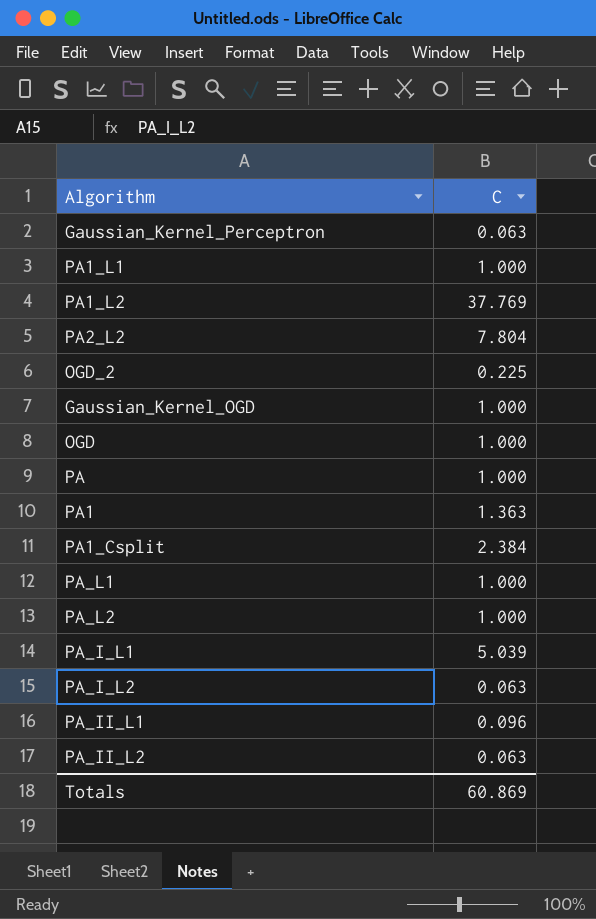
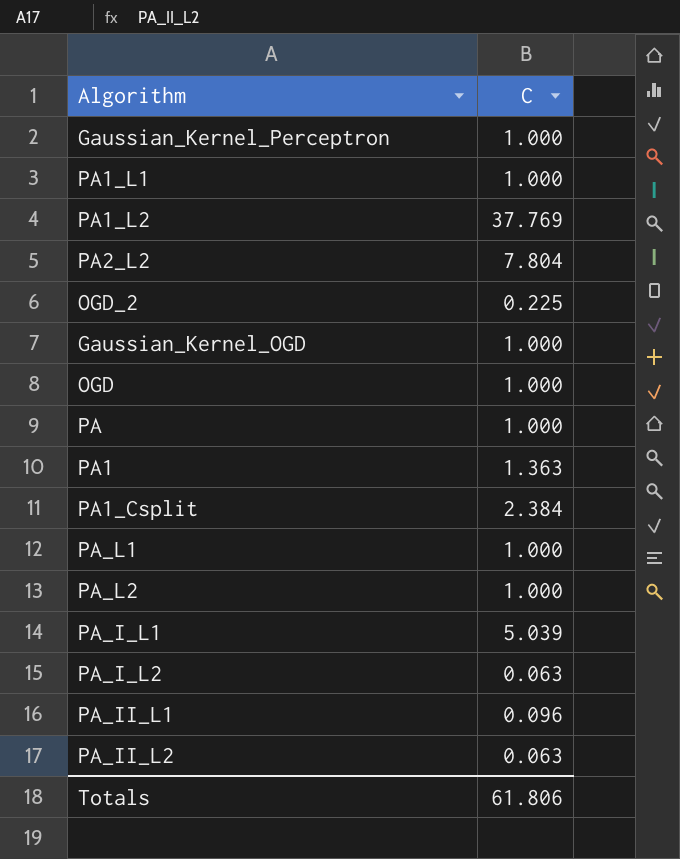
Gaussian_Kernel_Perceptron | C: 0.063 -> 1.000
Totals | C: 60.869 -> 61.806

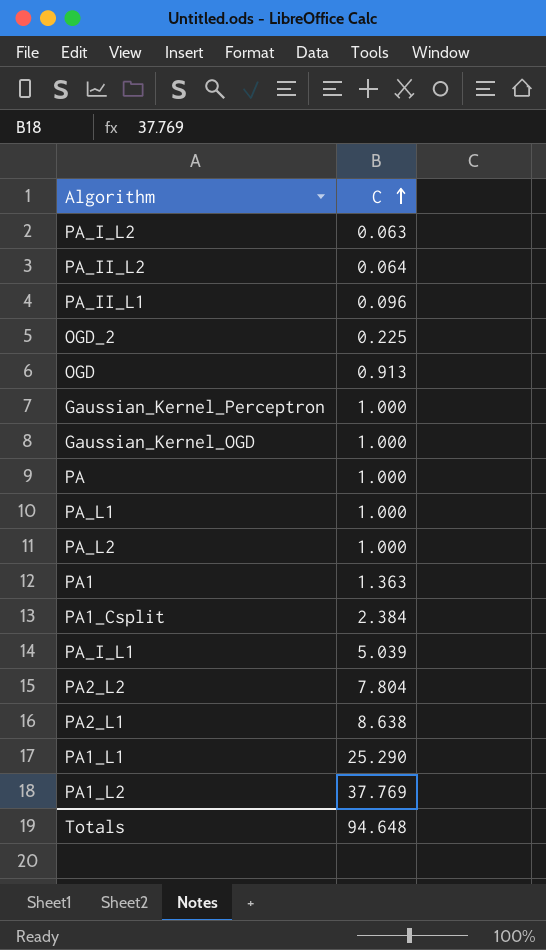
row order: none -> C ascending
PA_II_L2 | C: 0.063 -> 0.064
OGD | C: 1.000 -> 0.913
row PA2_L1: none -> 8.638
PA1_L1 | C: 1.000 -> 25.290
Totals | C: 61.806 -> 94.648

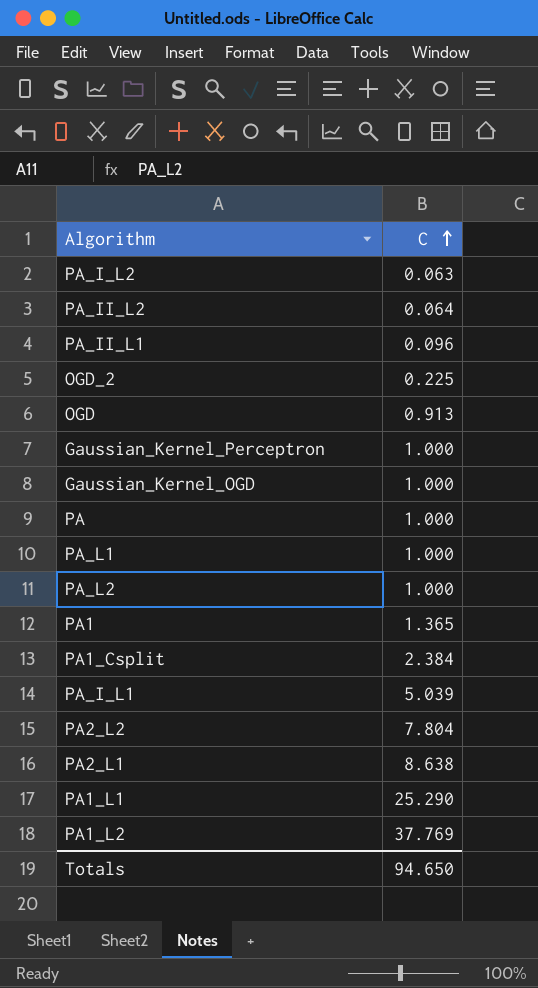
PA1 | C: 1.363 -> 1.365
Totals | C: 94.648 -> 94.650

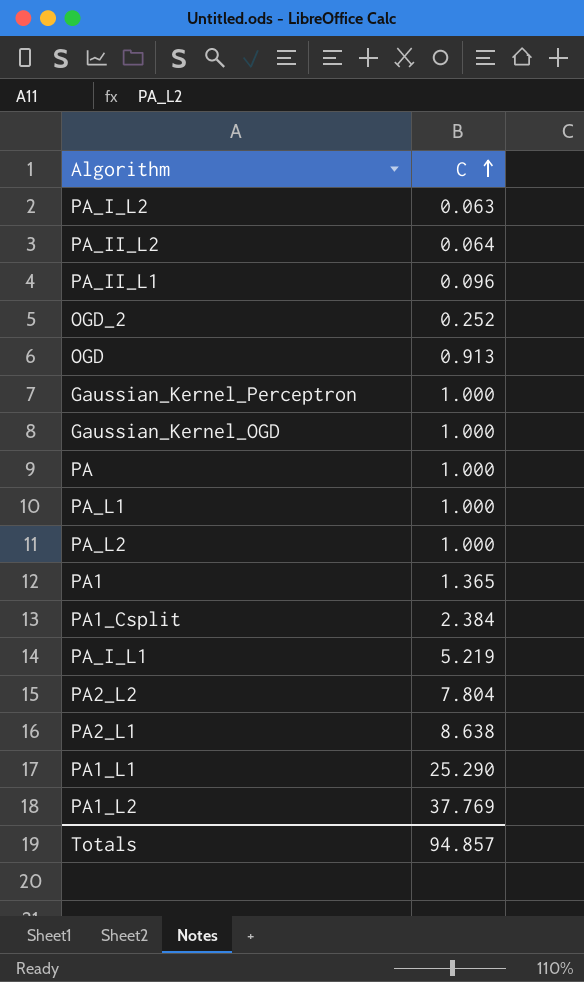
OGD_2 | C: 0.225 -> 0.252
PA_I_L1 | C: 5.039 -> 5.219
Totals | C: 94.650 -> 94.857

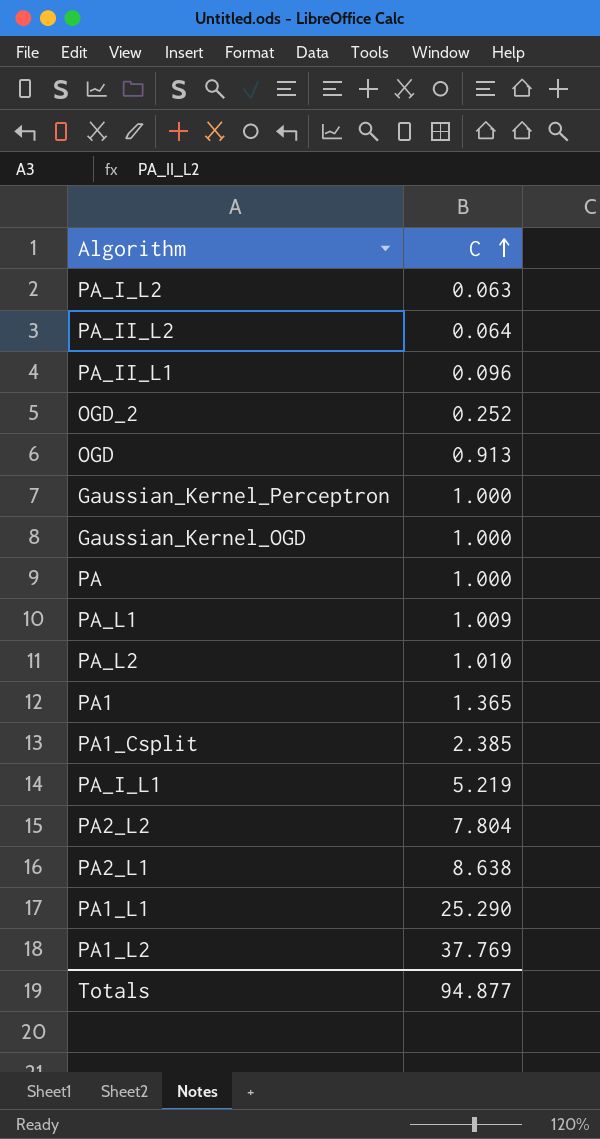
PA_L1 | C: 1.000 -> 1.009
PA_L2 | C: 1.000 -> 1.010
PA1_Csplit | C: 2.384 -> 2.385
Totals | C: 94.857 -> 94.877

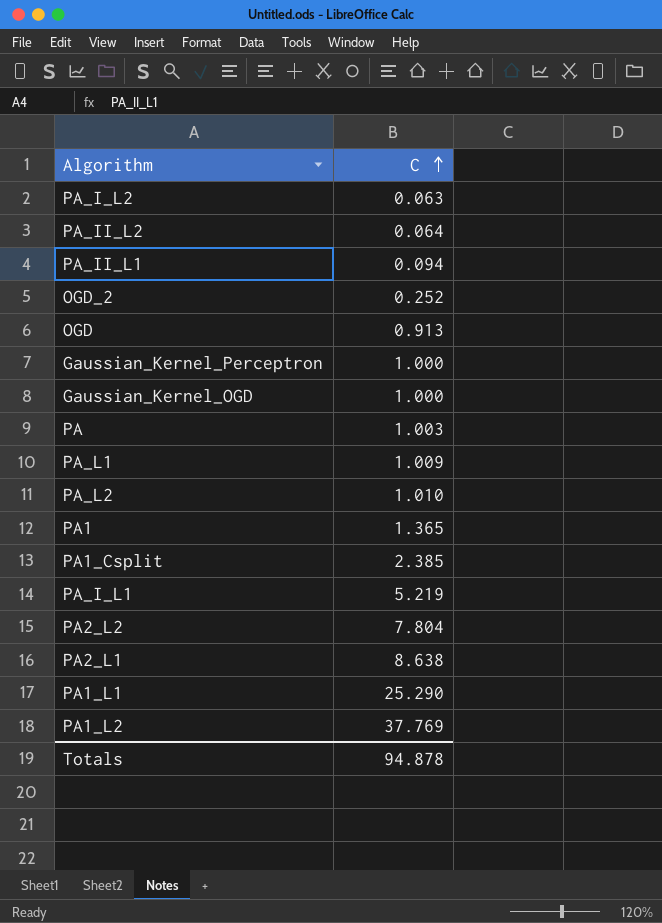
PA_II_L1 | C: 0.096 -> 0.094
PA | C: 1.000 -> 1.003
Totals | C: 94.877 -> 94.878

